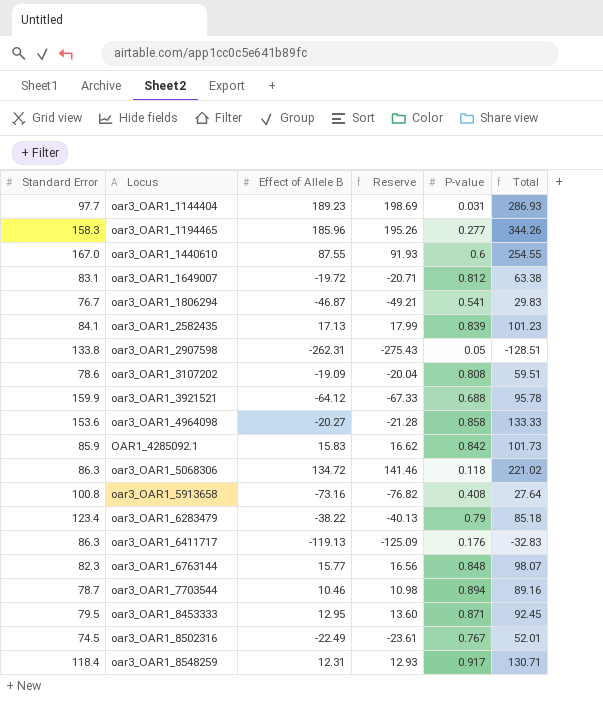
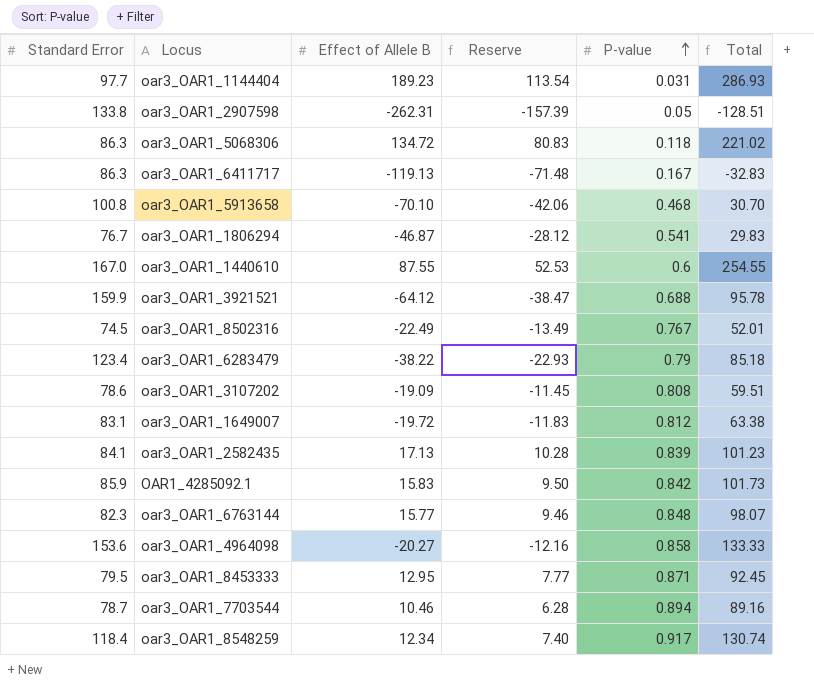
row order: none -> P-value ascending
column Reserve | formula: [Effect of Allele B] * 1.05 -> [Effect of Allele B] * 0.6
row oar3_OAR1_1194465: 158.3 | 185.96 | 195.26 | 0.277 | 344.26 -> none
oar3_OAR1_6411717 | P-value: 0.176 -> 0.167
oar3_OAR1_5913658 | Effect of Allele B: -73.16 -> -70.10
oar3_OAR1_5913658 | P-value: 0.408 -> 0.468
oar3_OAR1_5913658 | Total: 27.64 -> 30.70
oar3_OAR1_8548259 | Effect of Allele B: 12.31 -> 12.34
oar3_OAR1_8548259 | Total: 130.71 -> 130.74

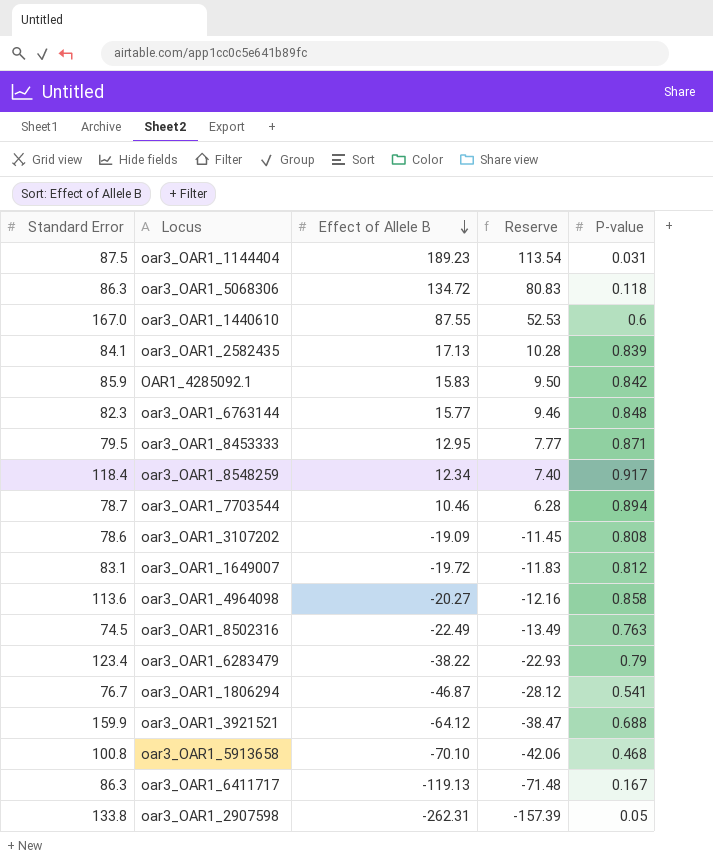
row order: P-value ascending -> Effect of Allele B descending
column Total | formula: [Standard Error] + [Effect of Allele B] -> none
oar3_OAR1_1144404 | Standard Error: 97.7 -> 87.5
oar3_OAR1_4964098 | Standard Error: 153.6 -> 113.6
oar3_OAR1_8502316 | P-value: 0.767 -> 0.763

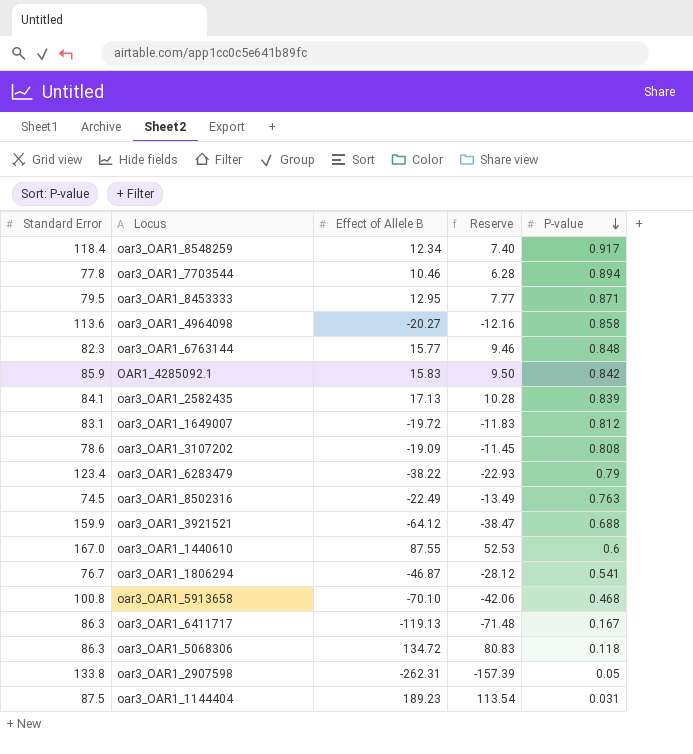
row order: Effect of Allele B descending -> P-value descending
oar3_OAR1_7703544 | Standard Error: 78.7 -> 77.8

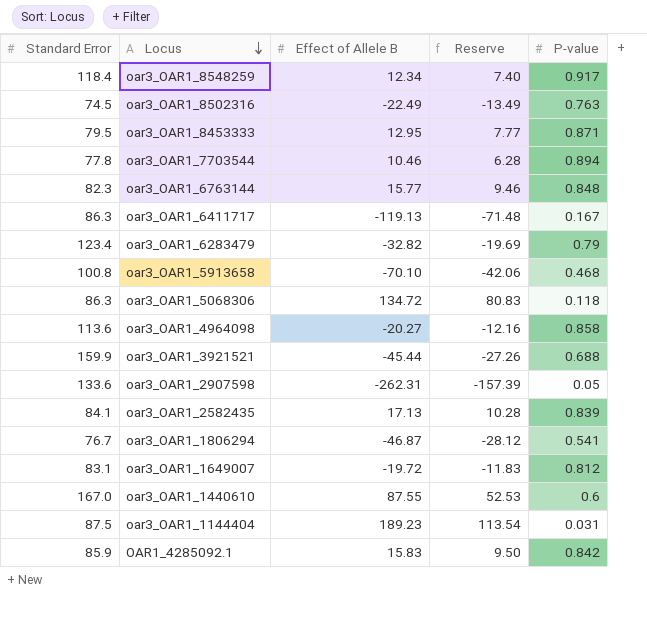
row order: P-value descending -> Locus descending
row oar3_OAR1_3107202: 78.6 | -19.09 | -11.45 | 0.808 -> none
oar3_OAR1_6283479 | Effect of Allele B: -38.22 -> -32.82
oar3_OAR1_6283479 | Reserve: -22.93 -> -19.69
oar3_OAR1_3921521 | Effect of Allele B: -64.12 -> -45.44
oar3_OAR1_3921521 | Reserve: -38.47 -> -27.26
oar3_OAR1_2907598 | Standard Error: 133.8 -> 133.6

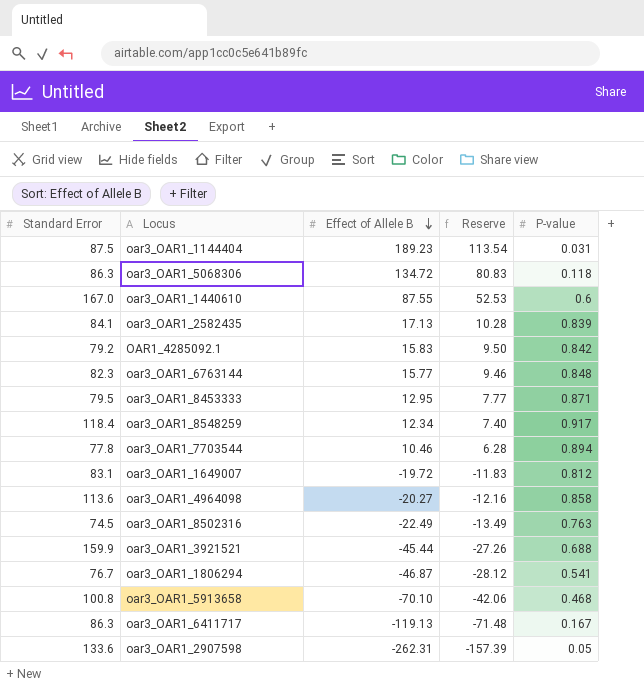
row order: Locus descending -> Effect of Allele B descending
row oar3_OAR1_6283479: 123.4 | -32.82 | -19.69 | 0.79 -> none
OAR1_4285092.1 | Standard Error: 85.9 -> 79.2

